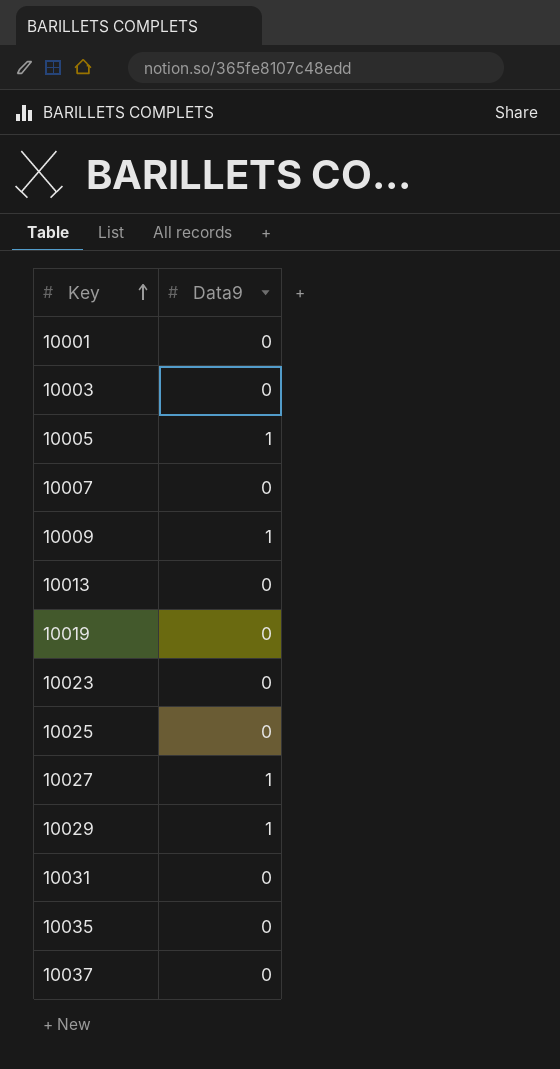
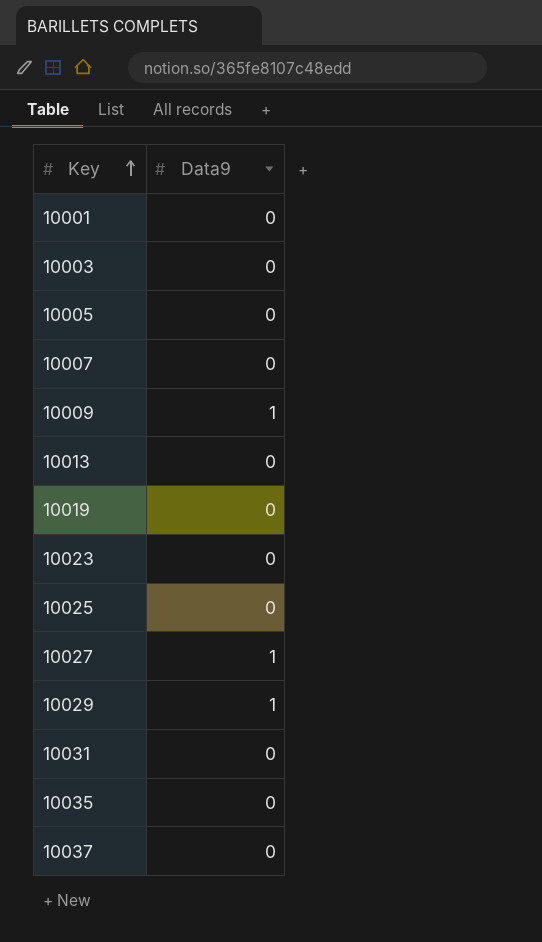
10005 | Data9: 1 -> 0

